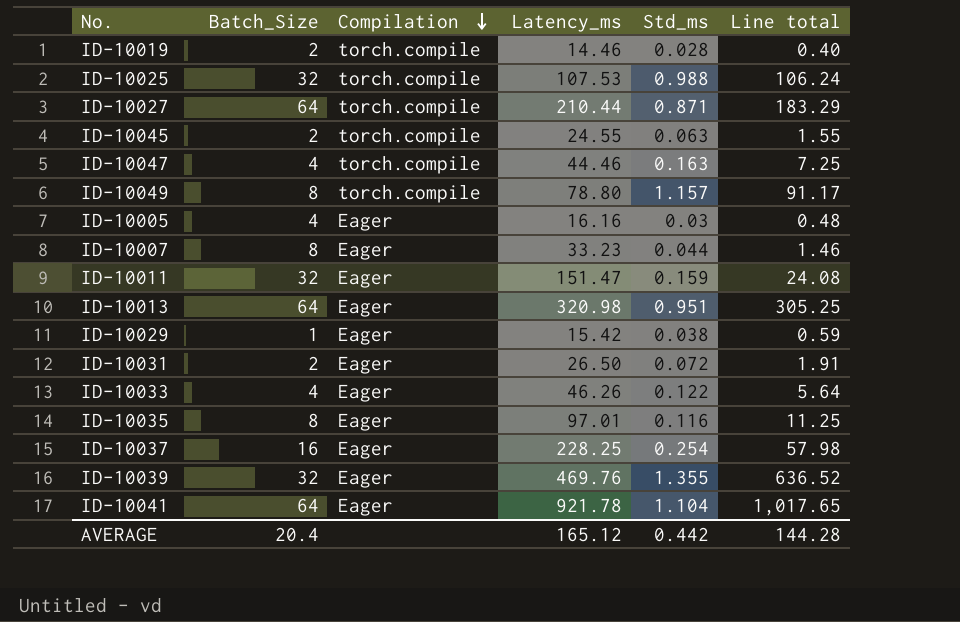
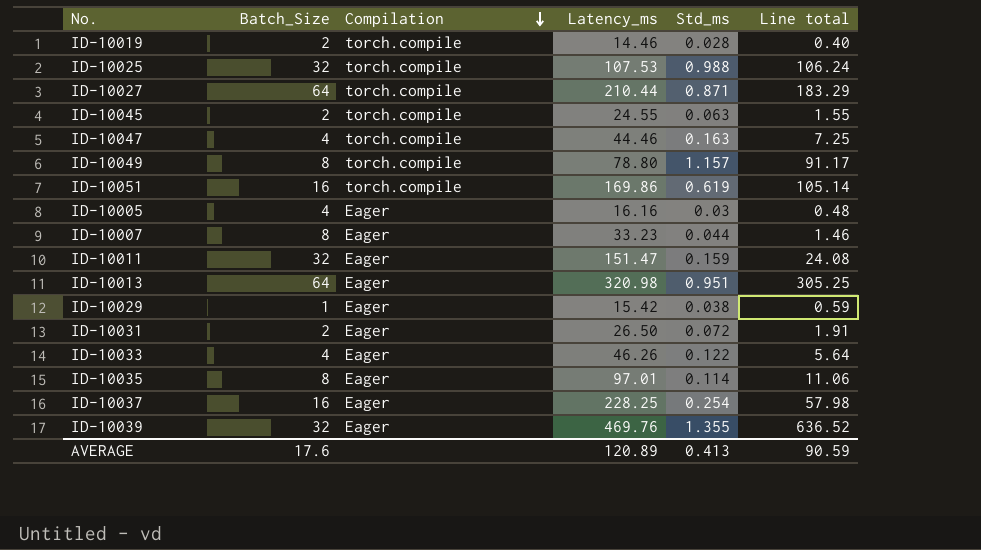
row ID-10041: 64 | Eager | 921.78 | 1.104 | 1,017.65 -> none
row ID-10051: none -> 16 | torch.compile | 169.86 | 0.619 | 105.14
ID-10035 | Std_ms: 0.116 -> 0.114
ID-10035 | Line total: 11.25 -> 11.06
AVERAGE | Batch_Size: 20.4 -> 17.6
AVERAGE | Latency_ms: 165.12 -> 120.89
AVERAGE | Std_ms: 0.442 -> 0.413
AVERAGE | Line total: 144.28 -> 90.59

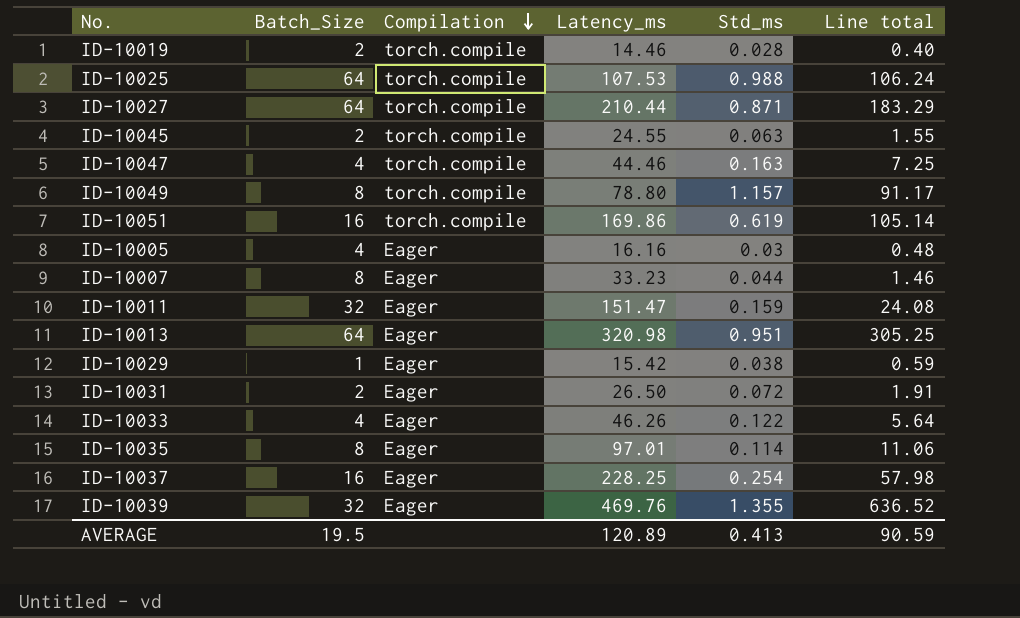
ID-10025 | Batch_Size: 32 -> 64
AVERAGE | Batch_Size: 17.6 -> 19.5

